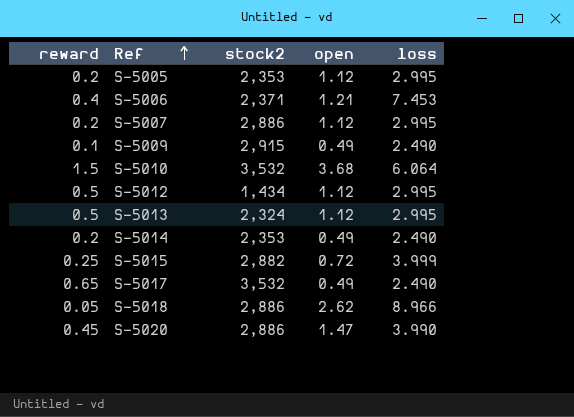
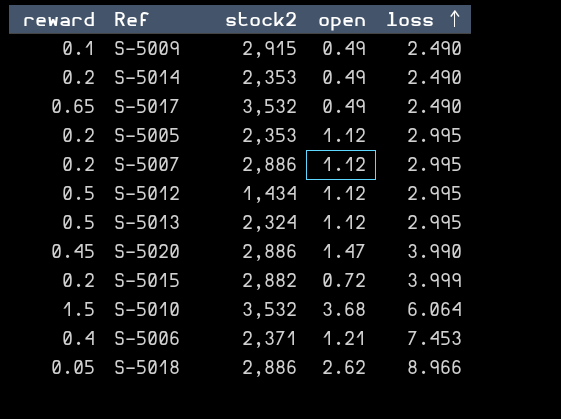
row order: Ref ascending -> loss ascending
S-5015 | reward: 0.25 -> 0.2

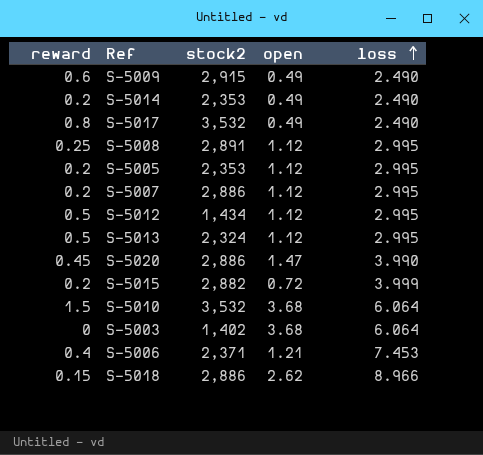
S-5009 | reward: 0.1 -> 0.6
S-5017 | reward: 0.65 -> 0.8
row S-5008: none -> 0.25 | 2,891 | 1.12 | 2.995
row S-5003: none -> 0 | 1,402 | 3.68 | 6.064
S-5018 | reward: 0.05 -> 0.15

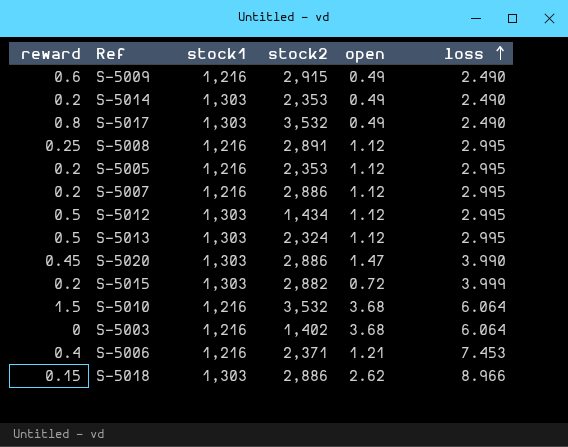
column stock1 | position: none -> 3

